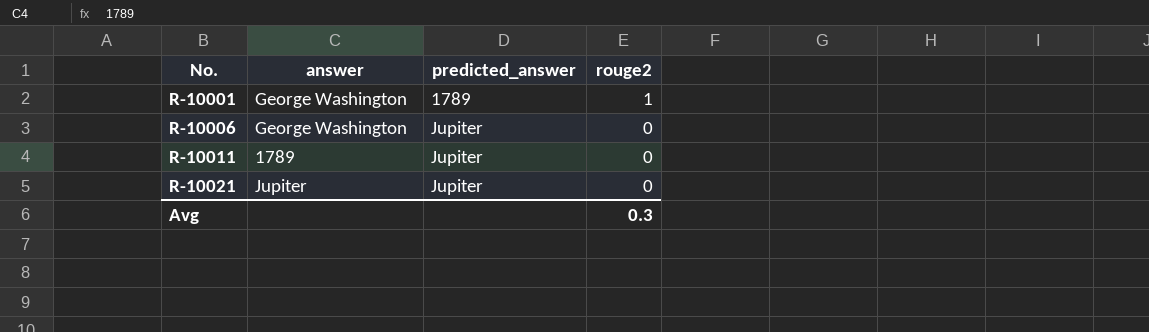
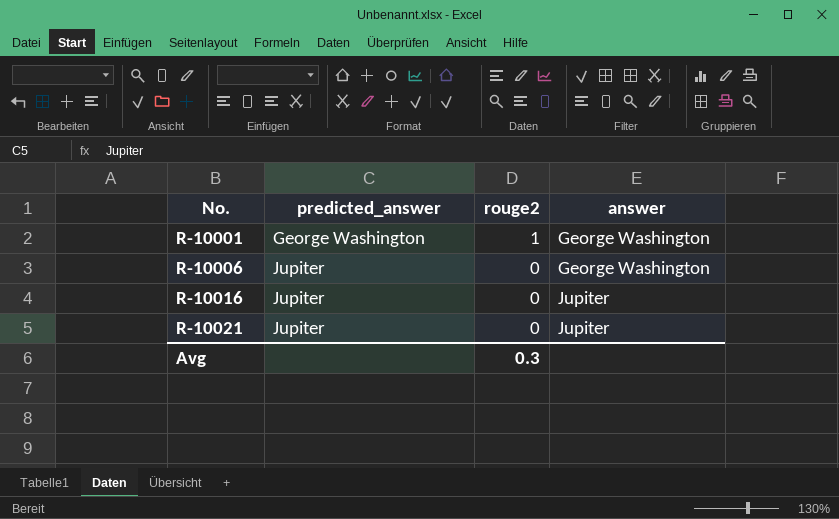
column answer | position: 2 -> 4
row R-10011: 1789 | Jupiter | 0 -> none
R-10001 | predicted_answer: 1789 -> George Washington
row R-10016: none -> Jupiter | 0 | Jupiter

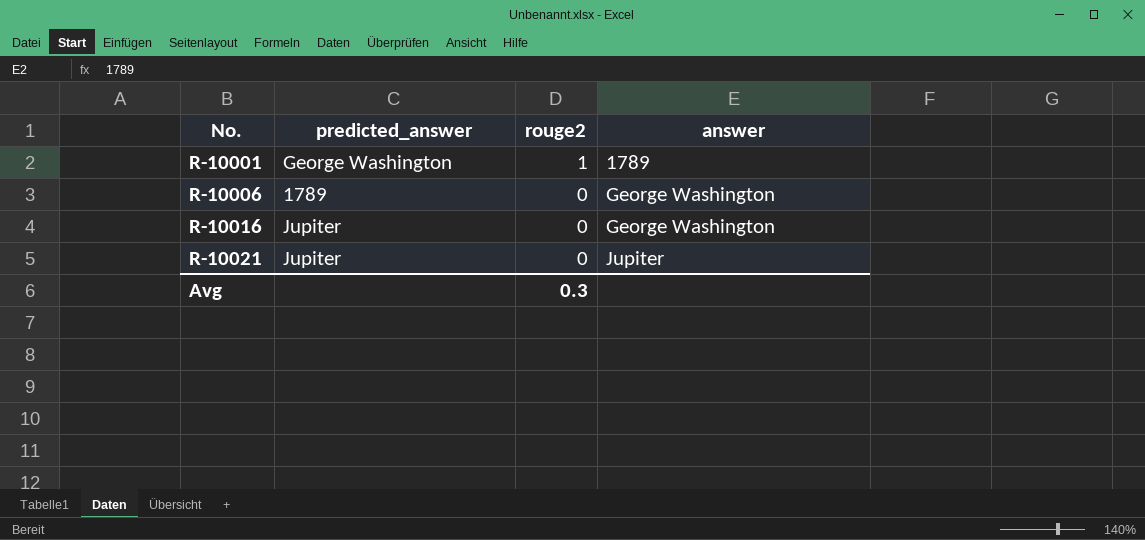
R-10001 | answer: George Washington -> 1789
R-10006 | predicted_answer: Jupiter -> 1789
R-10016 | answer: Jupiter -> George Washington

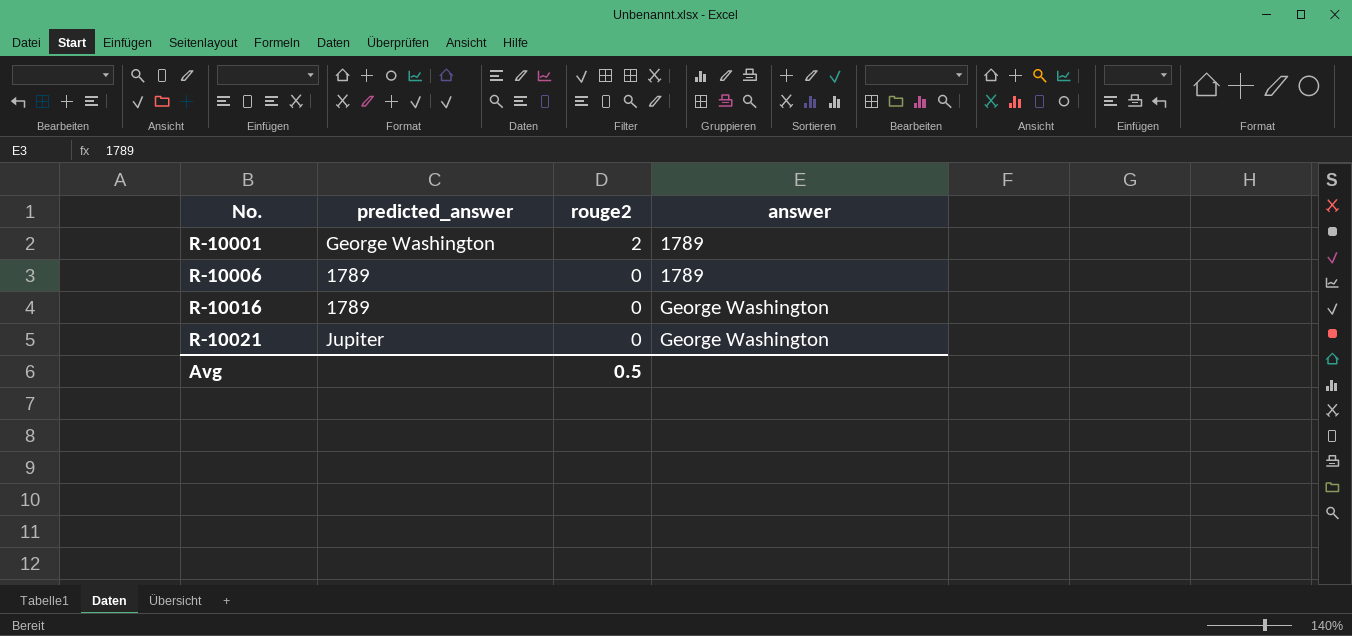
R-10001 | rouge2: 1 -> 2
R-10006 | answer: George Washington -> 1789
R-10016 | predicted_answer: Jupiter -> 1789
R-10021 | answer: Jupiter -> George Washington
Avg | rouge2: 0.3 -> 0.5

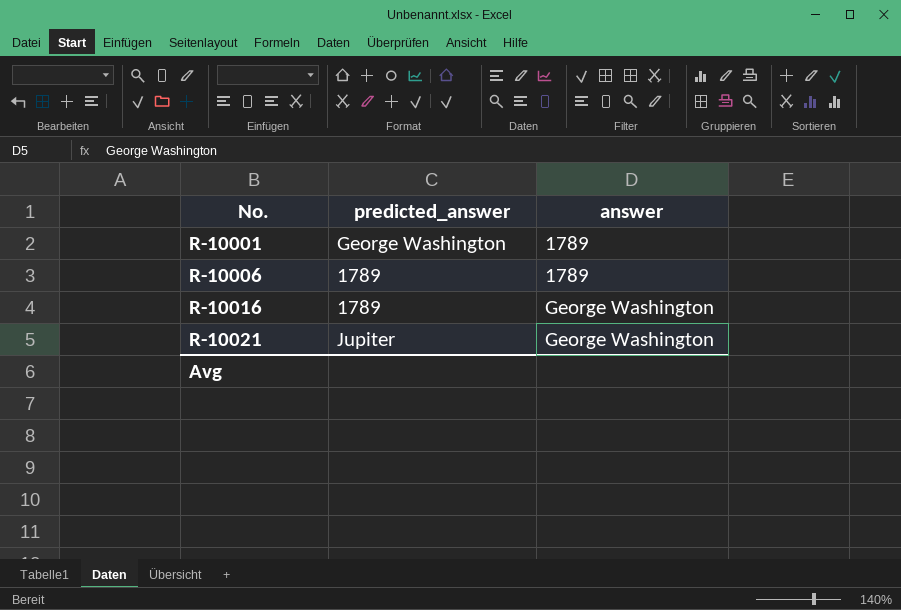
column rouge2 | position: 3 -> none

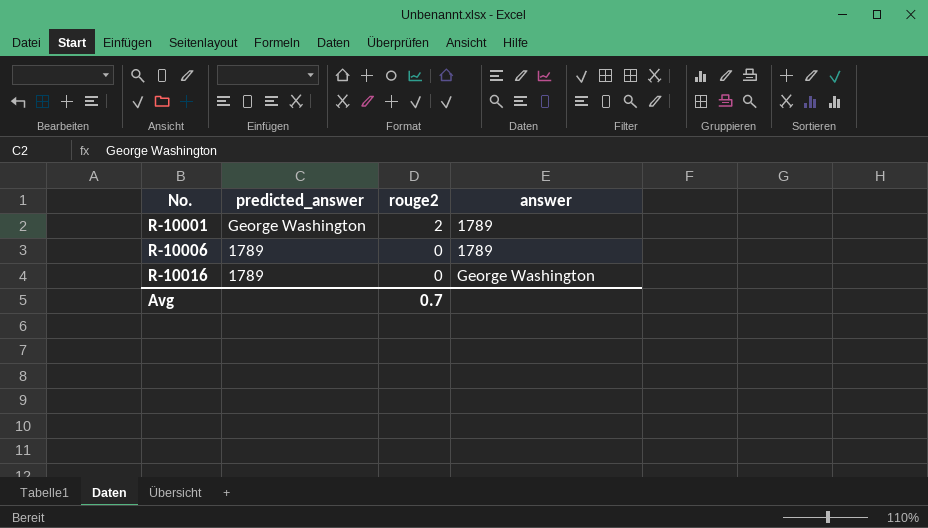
column rouge2 | position: none -> 3
row R-10021: Jupiter | George Washington -> none

